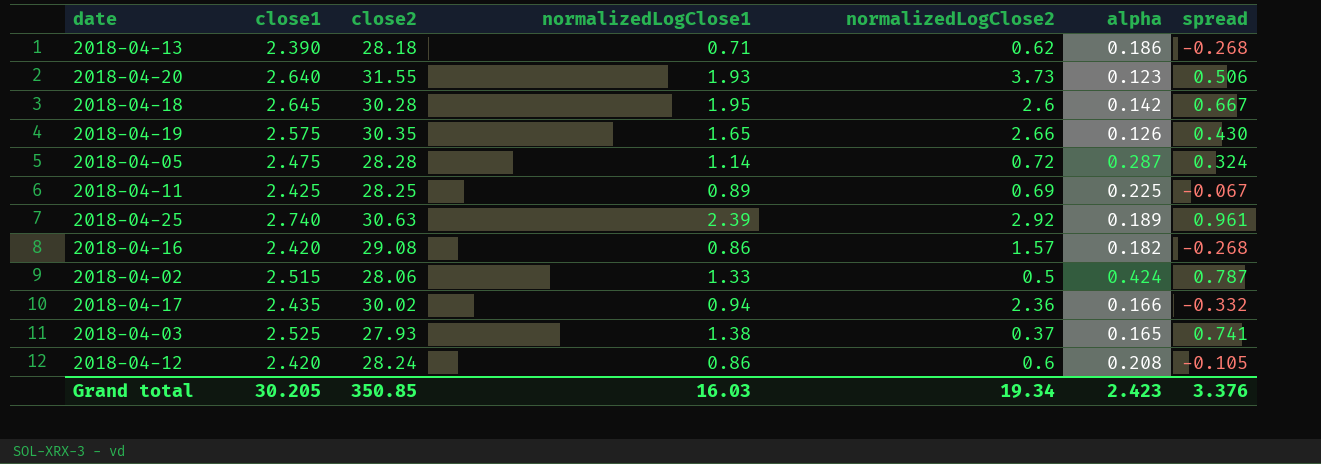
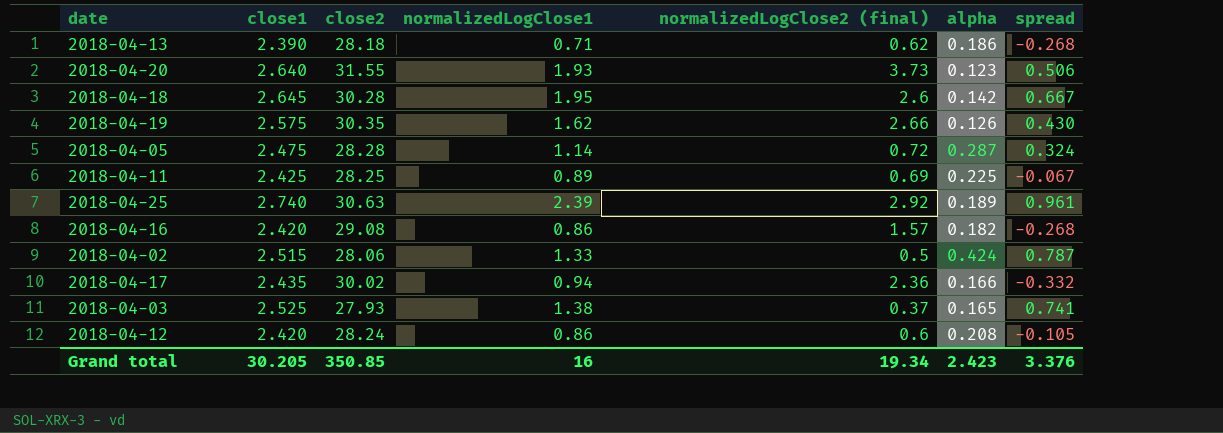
column name: normalizedLogClose2 -> normalizedLogClose2 (final)
2018-04-19 | normalizedLogClose1: 1.65 -> 1.62
Grand total | normalizedLogClose1: 16.03 -> 16

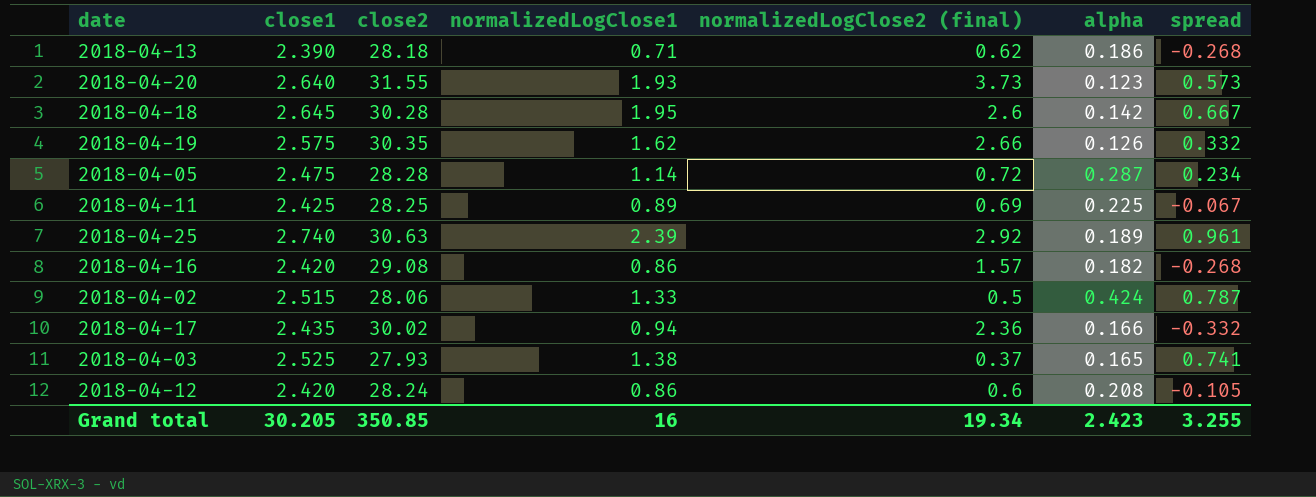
2018-04-20 | spread: 0.506 -> 0.573
2018-04-19 | spread: 0.430 -> 0.332
2018-04-05 | spread: 0.324 -> 0.234
Grand total | spread: 3.376 -> 3.255

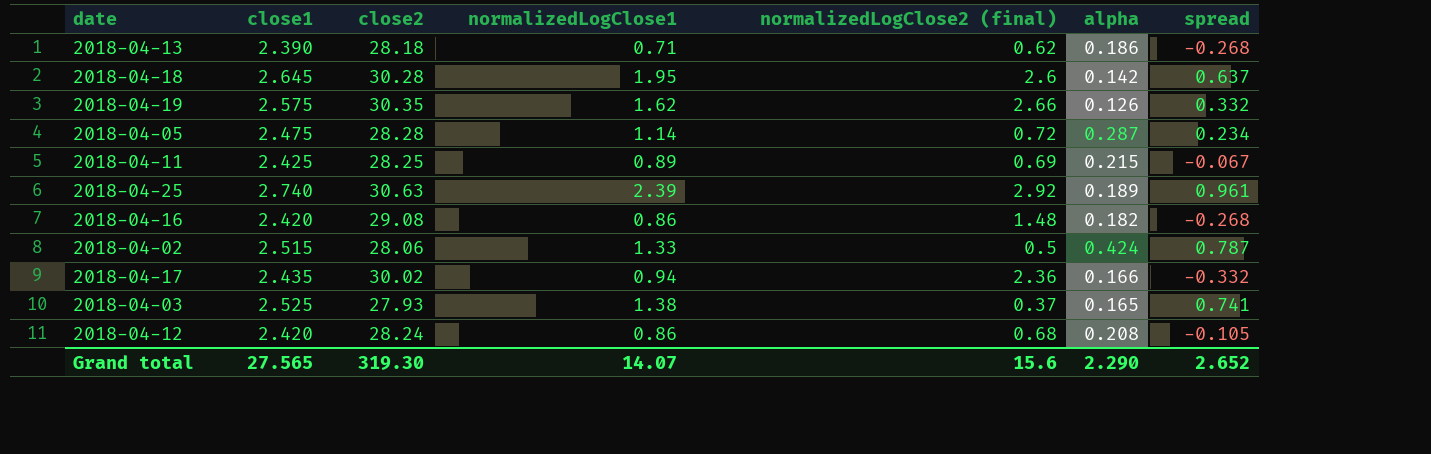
row 2018-04-20: 2.640 | 31.55 | 1.93 | 3.73 | 0.123 | 0.573 -> none
2018-04-18 | spread: 0.667 -> 0.637
2018-04-11 | alpha: 0.225 -> 0.215
2018-04-16 | normalizedLogClose2 (final): 1.57 -> 1.48
2018-04-12 | normalizedLogClose2 (final): 0.6 -> 0.68
Grand total | close1: 30.205 -> 27.565
Grand total | close2: 350.85 -> 319.30
Grand total | normalizedLogClose1: 16 -> 14.07
Grand total | normalizedLogClose2 (final): 19.34 -> 15.6
Grand total | alpha: 2.423 -> 2.290
Grand total | spread: 3.255 -> 2.652

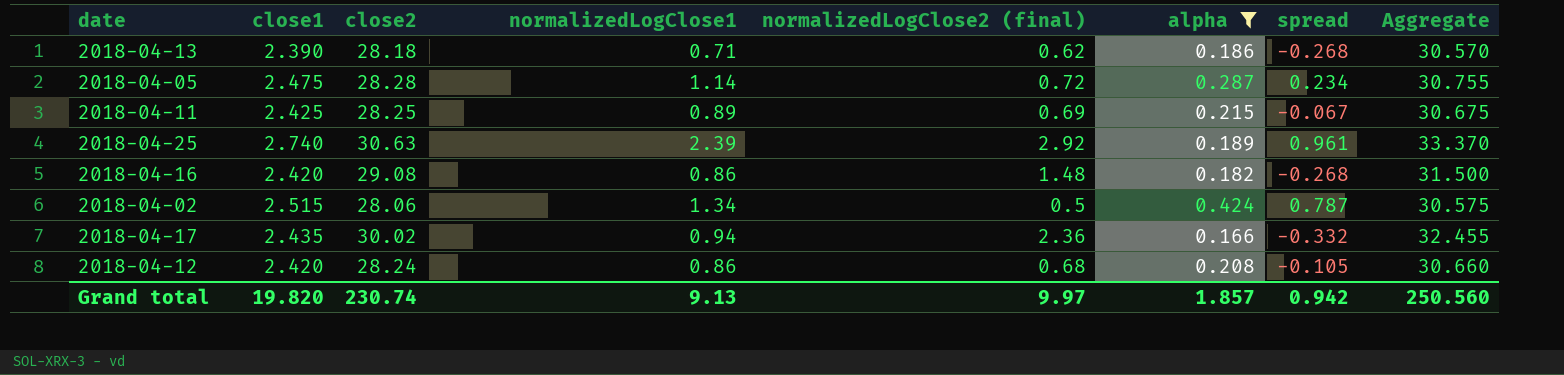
filter: none -> alpha >= 0.166
column Aggregate | formula: none -> [close1] + [close2]
2018-04-02 | normalizedLogClose1: 1.33 -> 1.34
Grand total | close1: 27.565 -> 19.820
Grand total | close2: 319.30 -> 230.74
Grand total | normalizedLogClose1: 14.07 -> 9.13
Grand total | normalizedLogClose2 (final): 15.6 -> 9.97
Grand total | alpha: 2.290 -> 1.857
Grand total | spread: 2.652 -> 0.942

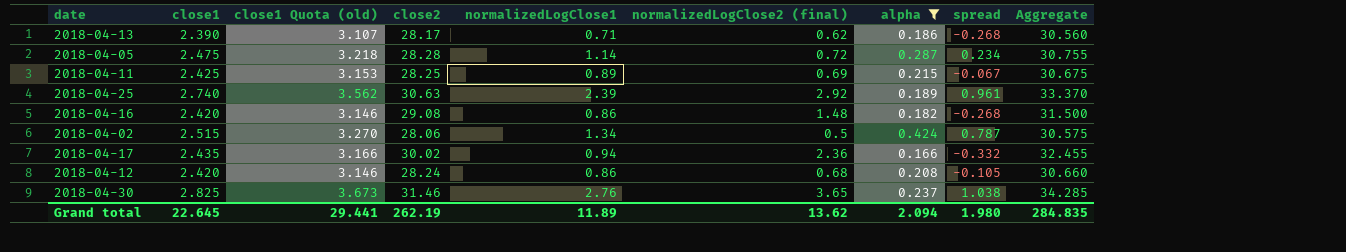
column close1 Quota (old) | formula: none -> [close1] * 1.3
2018-04-13 | close2: 28.18 -> 28.17
2018-04-13 | Aggregate: 30.570 -> 30.560
row 2018-04-30: none -> 2.825 | 3.673 | 31.46 | 2.76 | 3.65 | 0.237 | 1.038 | 34.285
Grand total | close1: 19.820 -> 22.645
Grand total | close2: 230.74 -> 262.19
Grand total | normalizedLogClose1: 9.13 -> 11.89
Grand total | normalizedLogClose2 (final): 9.97 -> 13.62
Grand total | alpha: 1.857 -> 2.094
Grand total | spread: 0.942 -> 1.980
Grand total | Aggregate: 250.560 -> 284.835

